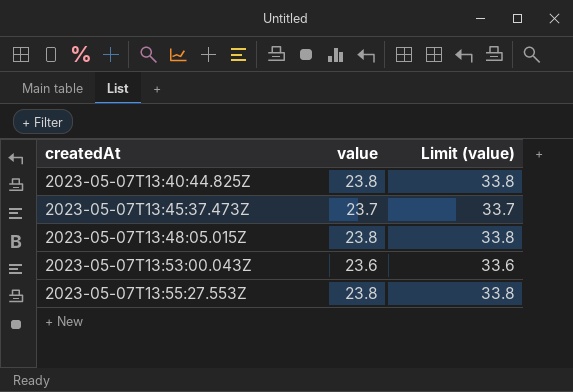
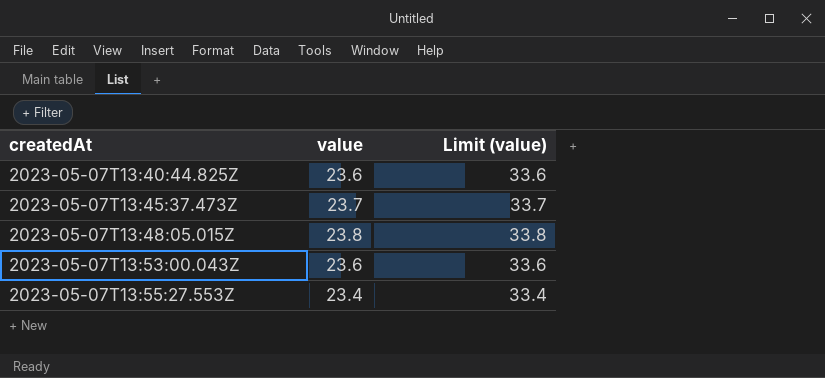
2023-05-07T13:40:44.825Z | value: 23.8 -> 23.6
2023-05-07T13:40:44.825Z | Limit (value): 33.8 -> 33.6
2023-05-07T13:55:27.553Z | value: 23.8 -> 23.4
2023-05-07T13:55:27.553Z | Limit (value): 33.8 -> 33.4

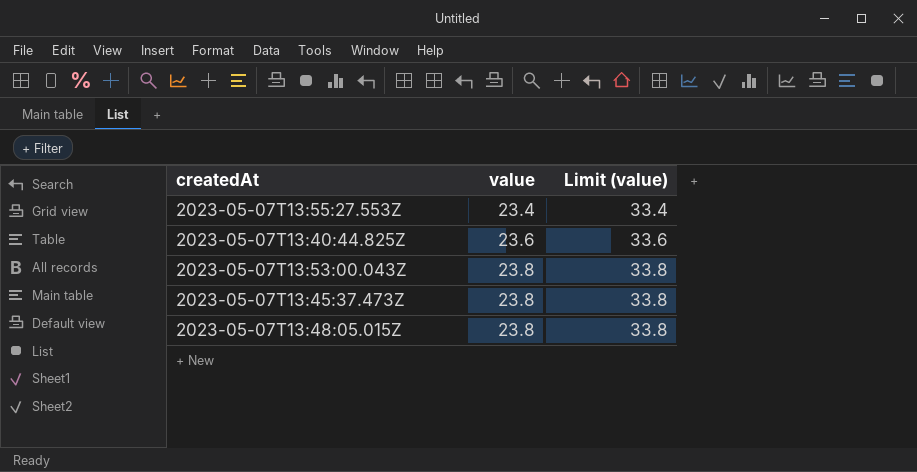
row order: createdAt ascending -> value ascending
2023-05-07T13:53:00.043Z | value: 23.6 -> 23.8
2023-05-07T13:53:00.043Z | Limit (value): 33.6 -> 33.8
2023-05-07T13:45:37.473Z | value: 23.7 -> 23.8
2023-05-07T13:45:37.473Z | Limit (value): 33.7 -> 33.8

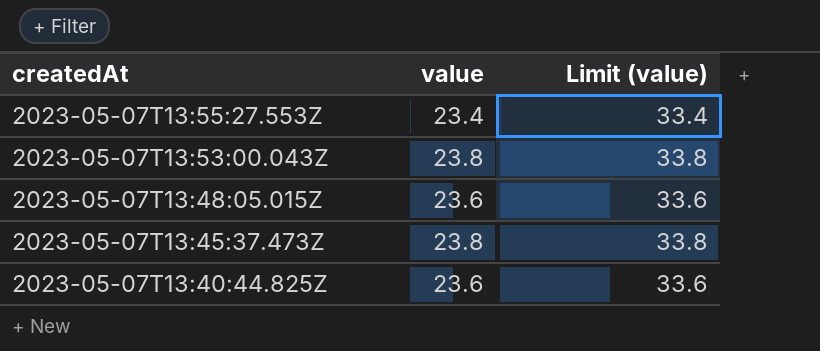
row order: value ascending -> createdAt descending
2023-05-07T13:48:05.015Z | value: 23.8 -> 23.6
2023-05-07T13:48:05.015Z | Limit (value): 33.8 -> 33.6

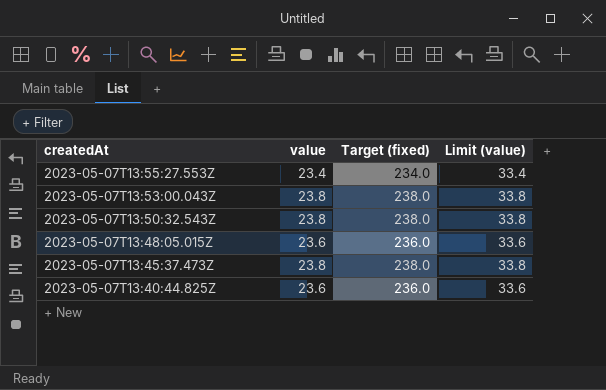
column Target (fixed) | formula: none -> [value] * 10
row 2023-05-07T13:50:32.543Z: none -> 23.8 | 238.0 | 33.8

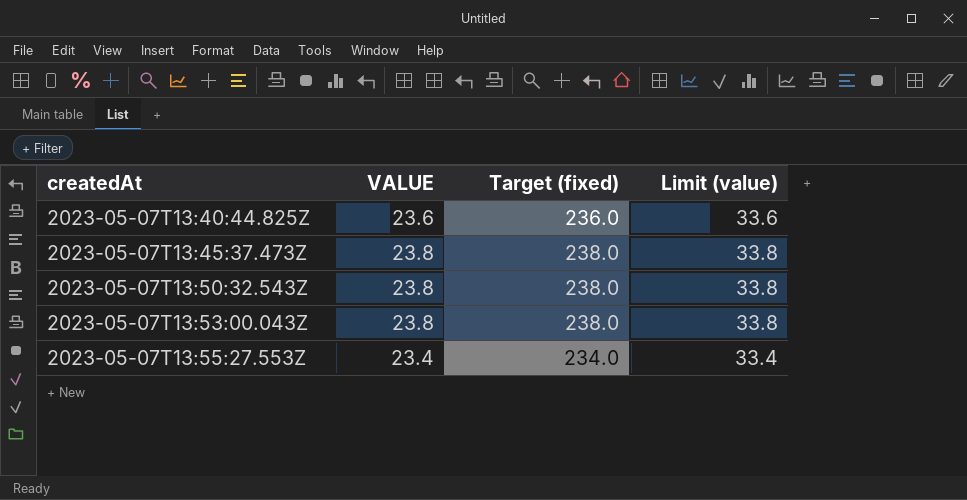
row order: createdAt descending -> createdAt ascending
column name: value -> VALUE
row 2023-05-07T13:48:05.015Z: 23.6 | 236.0 | 33.6 -> none

